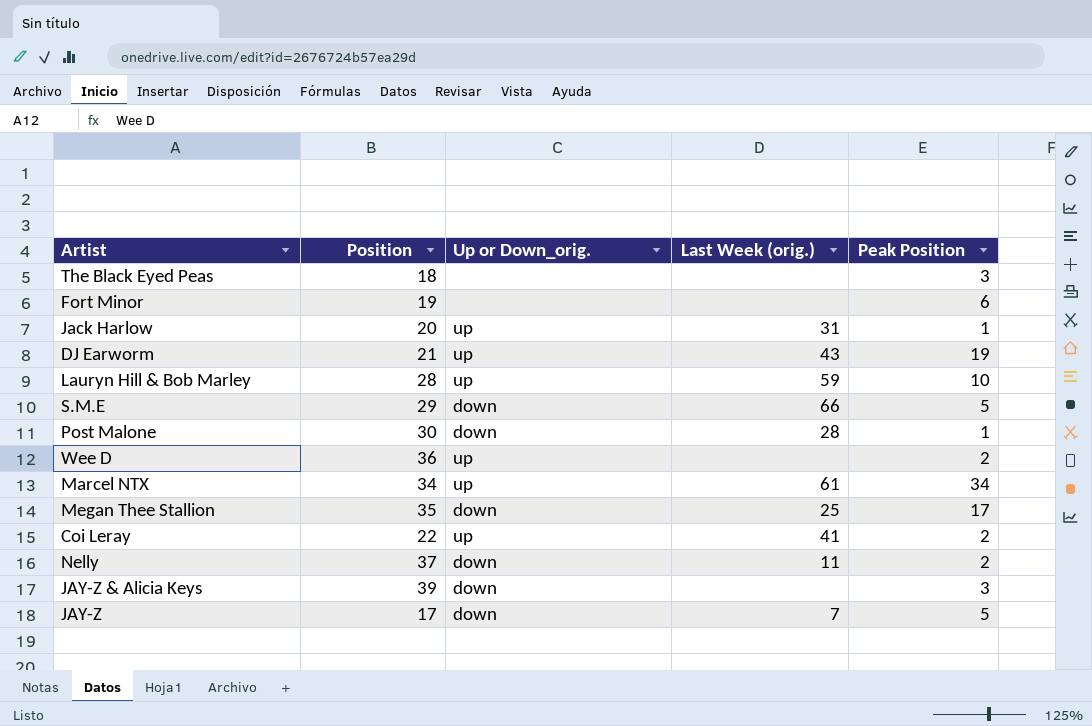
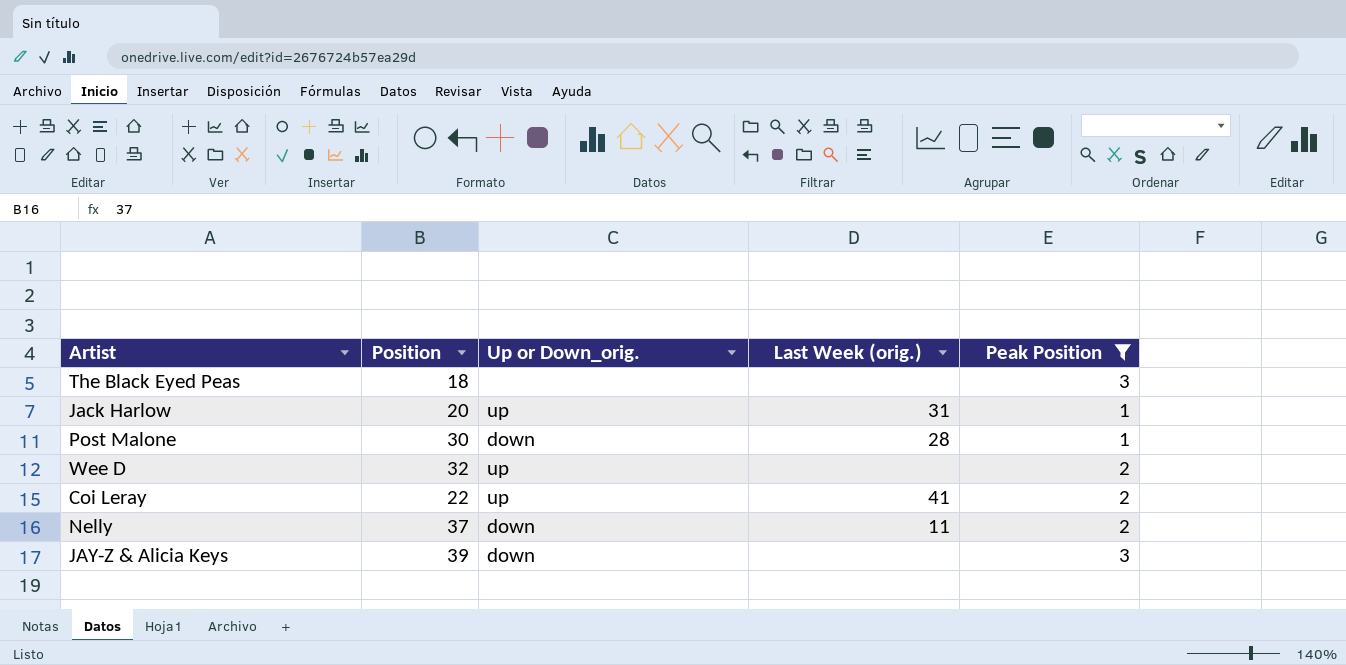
filter: none -> Peak Position <= 3
Wee D | Position: 36 -> 32

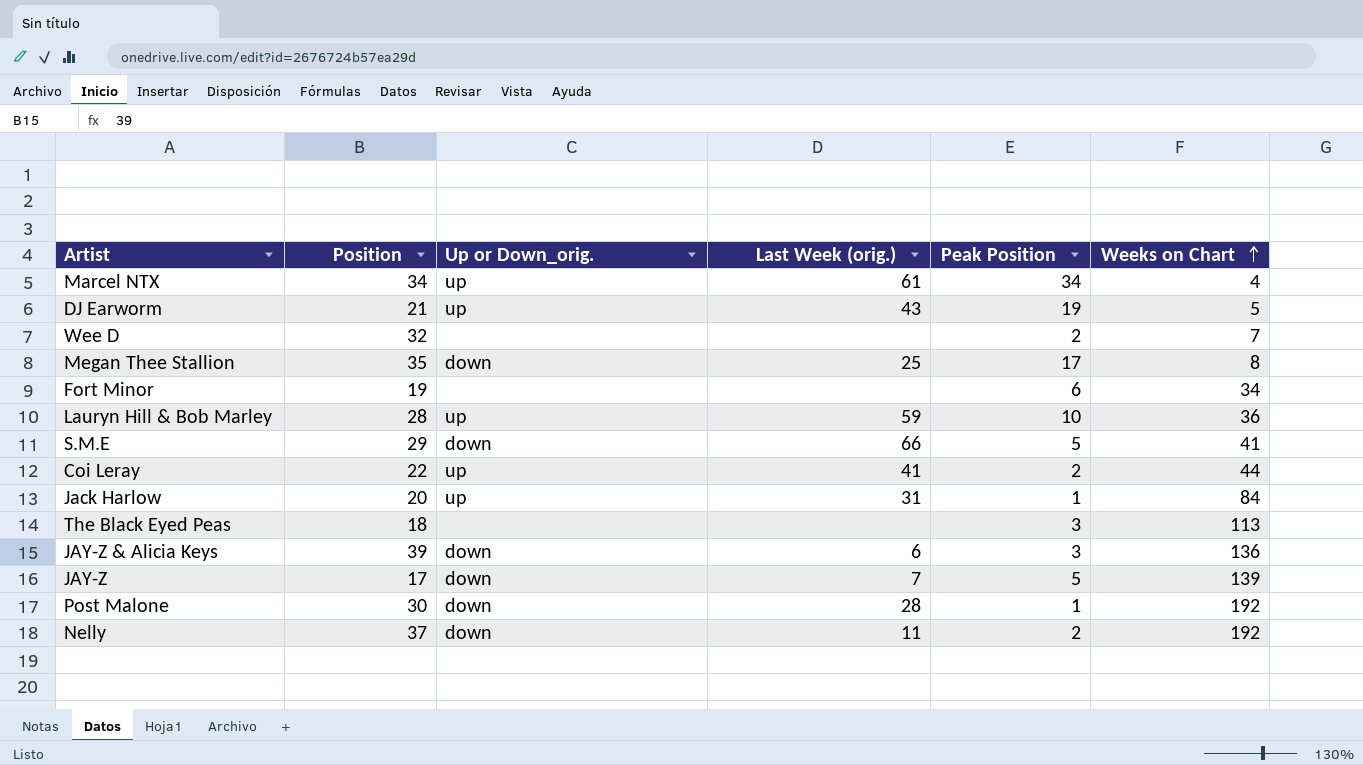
filter: Peak Position <= 3 -> none
row order: none -> Weeks on Chart ascending
column Weeks on Chart | position: none -> 6
Wee D | Up or Down_orig.: up -> none
JAY-Z & Alicia Keys | Last Week (orig.): none -> 6

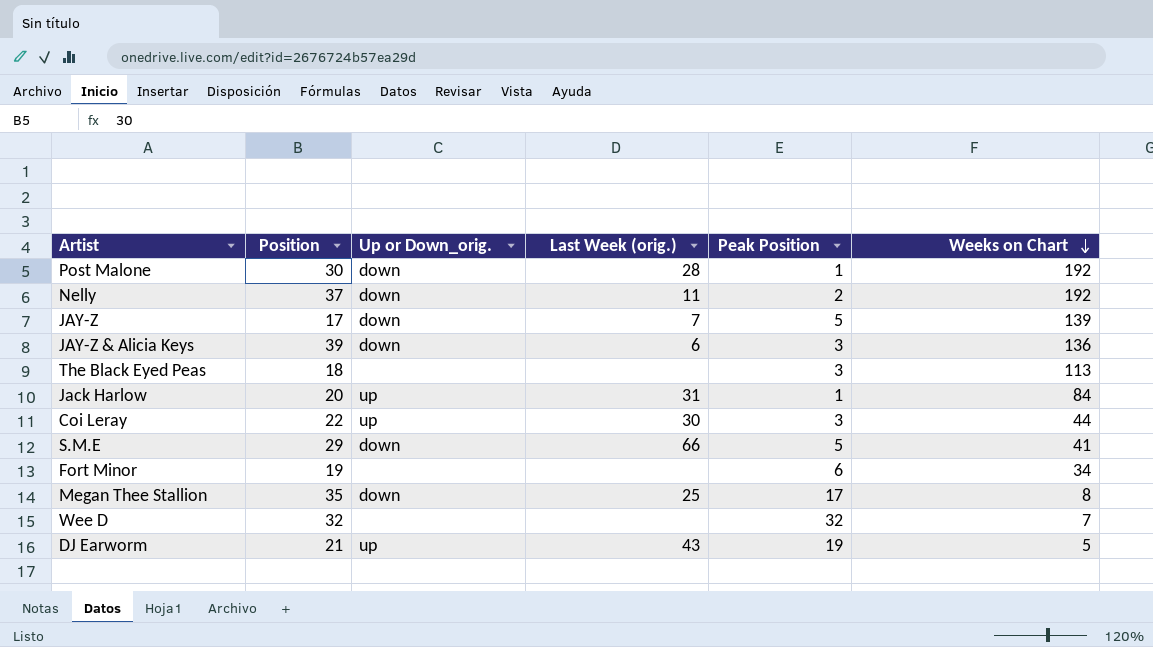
row order: Weeks on Chart ascending -> Weeks on Chart descending
row Marcel NTX: 34 | up | 61 | 34 | 4 -> none
row Lauryn Hill & Bob Marley: 28 | up | 59 | 10 | 36 -> none
Coi Leray | Last Week (orig.): 41 -> 30
Coi Leray | Peak Position: 2 -> 3
Wee D | Peak Position: 2 -> 32

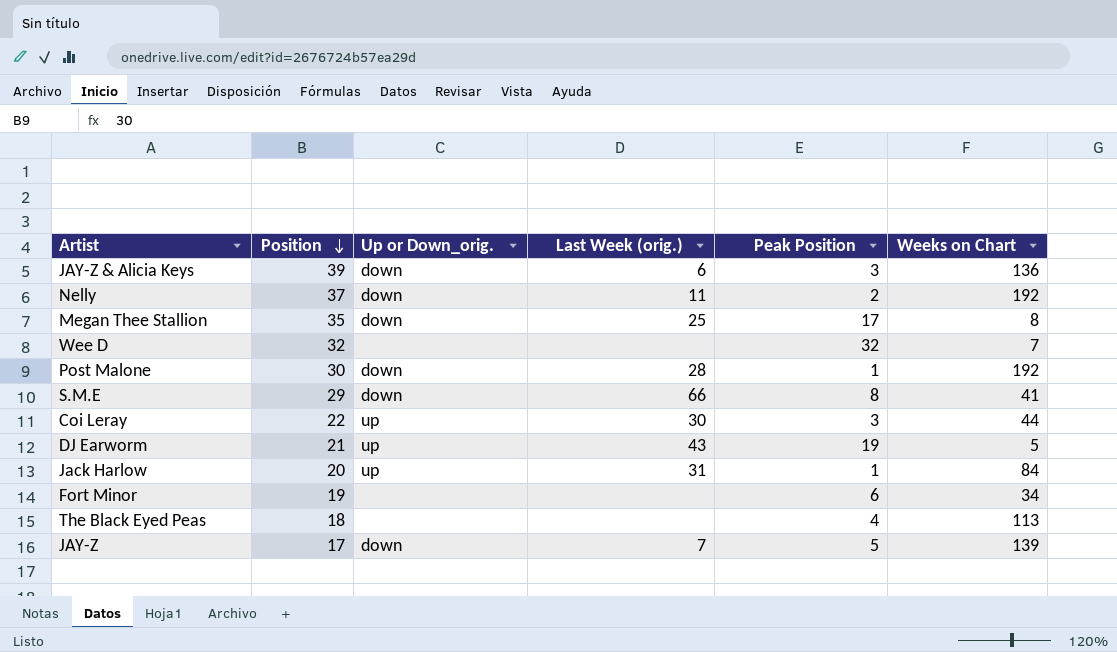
row order: Weeks on Chart descending -> Position descending
S.M.E | Peak Position: 5 -> 8
The Black Eyed Peas | Peak Position: 3 -> 4

